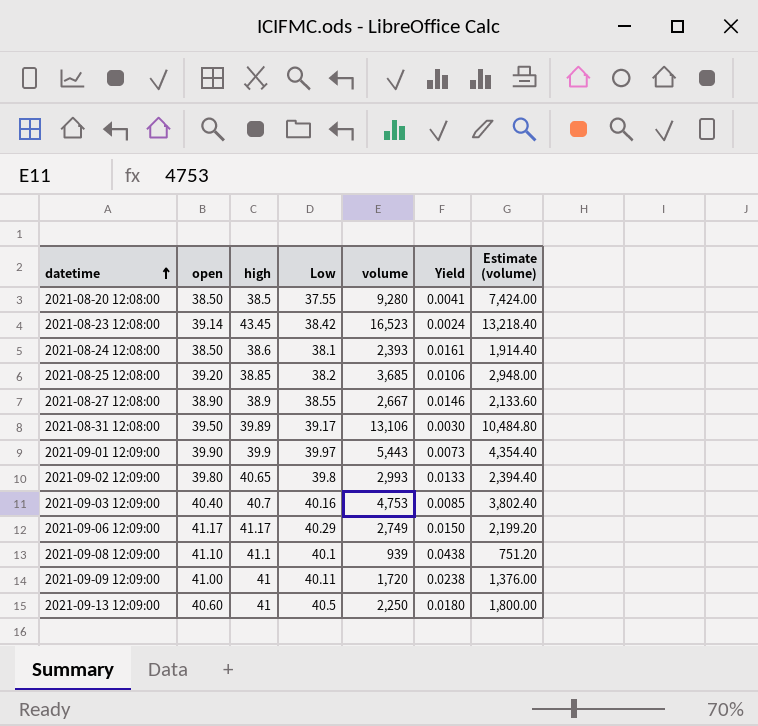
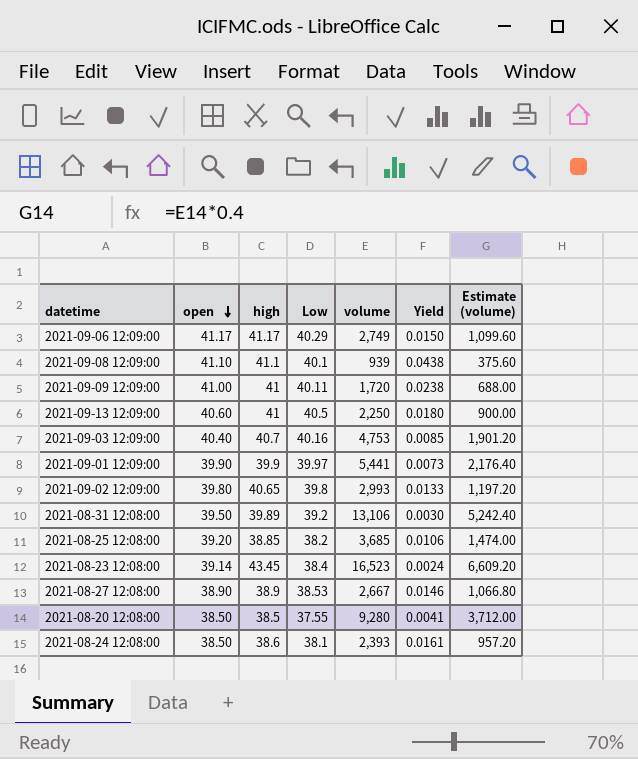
row order: datetime ascending -> open descending
column Estimate (volume) | formula: [volume] * 0.8 -> [volume] * 0.4
2021-09-01 12:09:00 | volume: 5,443 -> 5,441
2021-08-31 12:08:00 | Low: 39.17 -> 39.2
2021-08-23 12:08:00 | Low: 38.42 -> 38.4
2021-08-27 12:08:00 | Low: 38.55 -> 38.53

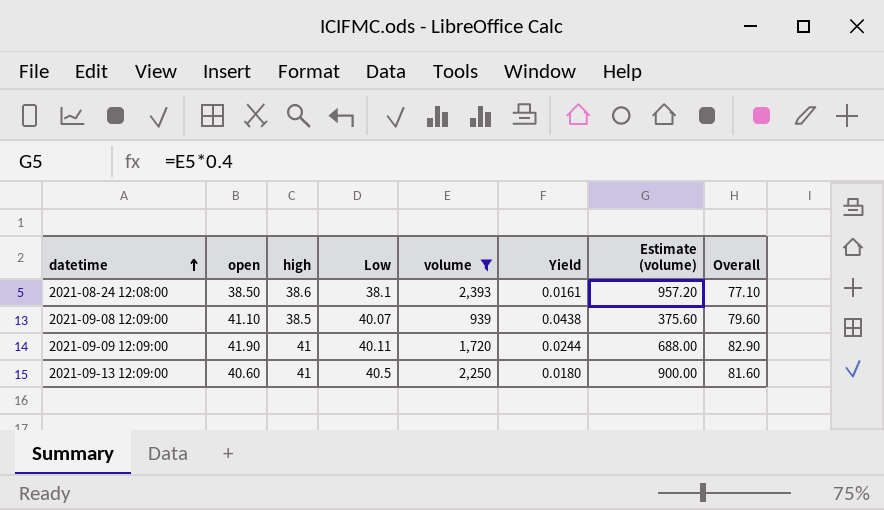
filter: none -> volume <= 2,393
row order: open descending -> datetime ascending
column Overall | formula: none -> [open] + [high]
2021-09-08 12:09:00 | high: 41.1 -> 38.5
2021-09-08 12:09:00 | Low: 40.1 -> 40.07
2021-09-09 12:09:00 | open: 41.00 -> 41.90
2021-09-09 12:09:00 | Yield: 0.0238 -> 0.0244

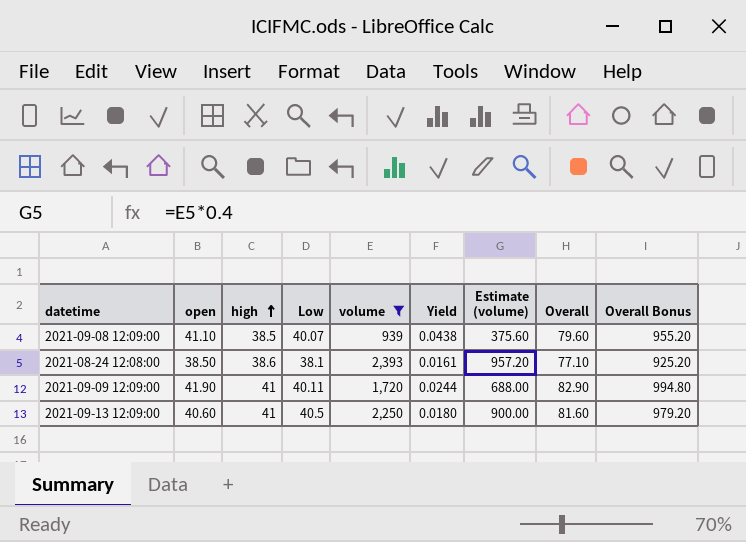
row order: datetime ascending -> high ascending
column Overall Bonus | formula: none -> [Overall] * 12

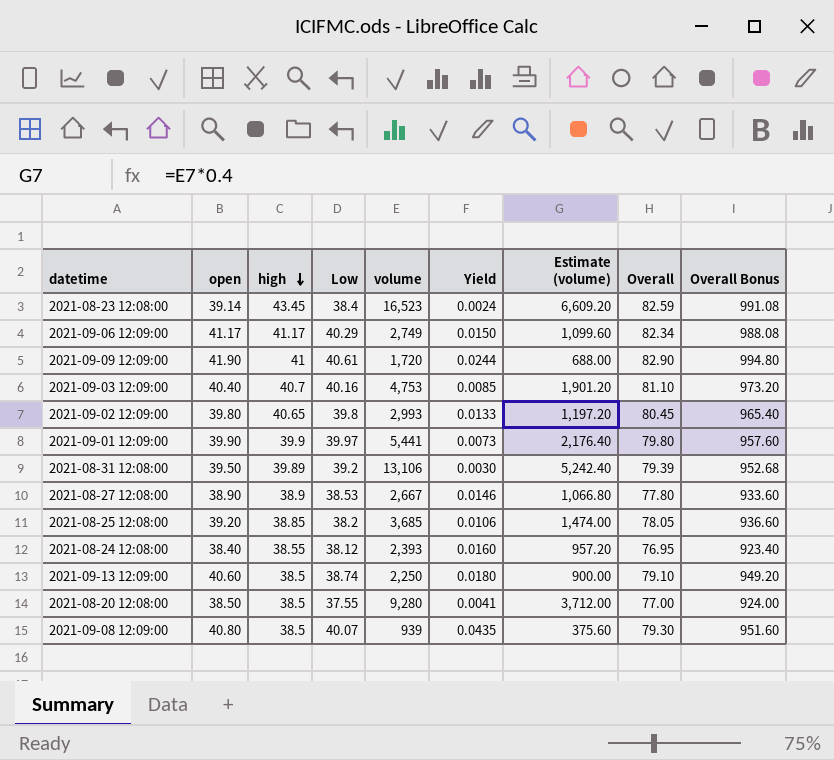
filter: volume <= 2,393 -> none
row order: high ascending -> high descending
2021-09-09 12:09:00 | Low: 40.11 -> 40.61
2021-08-24 12:08:00 | open: 38.50 -> 38.40
2021-08-24 12:08:00 | high: 38.6 -> 38.55
2021-08-24 12:08:00 | Low: 38.1 -> 38.12
2021-08-24 12:08:00 | Yield: 0.0161 -> 0.0160
2021-08-24 12:08:00 | Overall: 77.10 -> 76.95
2021-08-24 12:08:00 | Overall Bonus: 925.20 -> 923.40
2021-09-13 12:09:00 | high: 41 -> 38.5
2021-09-13 12:09:00 | Low: 40.5 -> 38.74
2021-09-13 12:09:00 | Overall: 81.60 -> 79.10
2021-09-13 12:09:00 | Overall Bonus: 979.20 -> 949.20
2021-09-08 12:09:00 | open: 41.10 -> 40.80
2021-09-08 12:09:00 | Yield: 0.0438 -> 0.0435
2021-09-08 12:09:00 | Overall: 79.60 -> 79.30
2021-09-08 12:09:00 | Overall Bonus: 955.20 -> 951.60

